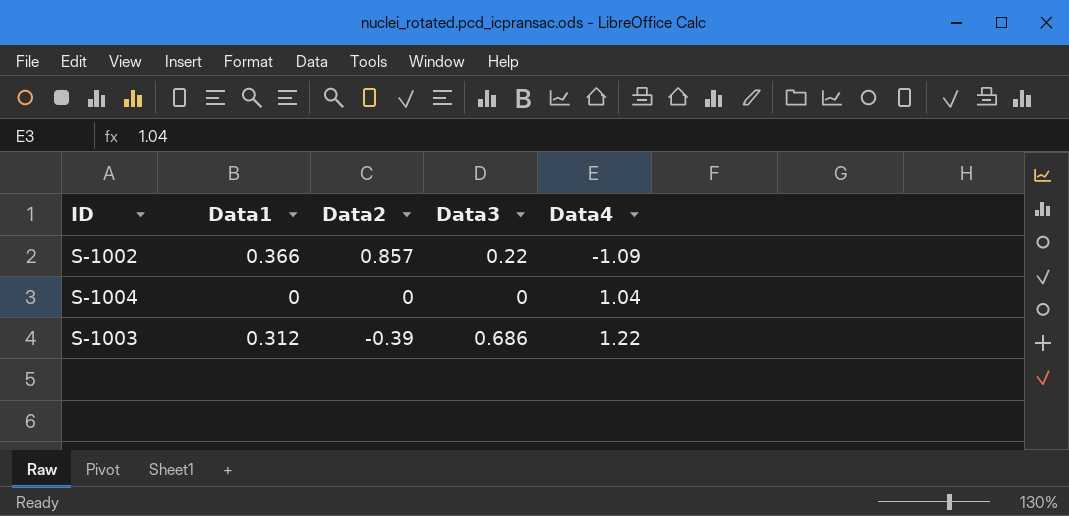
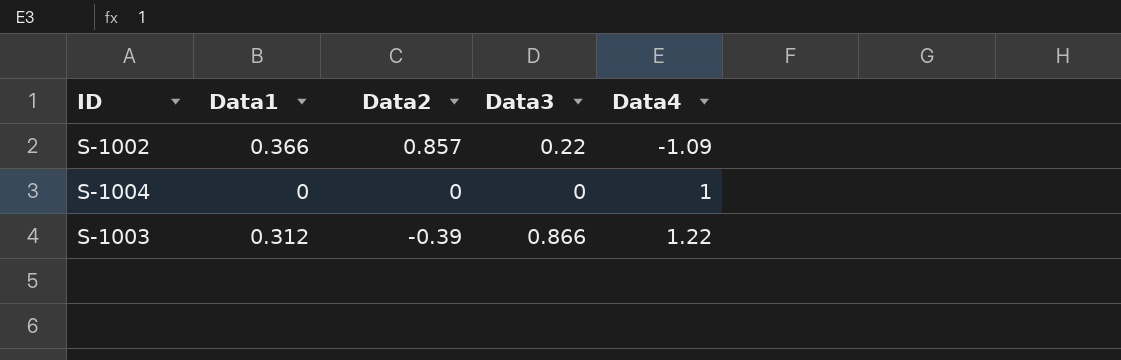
S-1004 | Data4: 1.04 -> 1
S-1003 | Data3: 0.686 -> 0.866

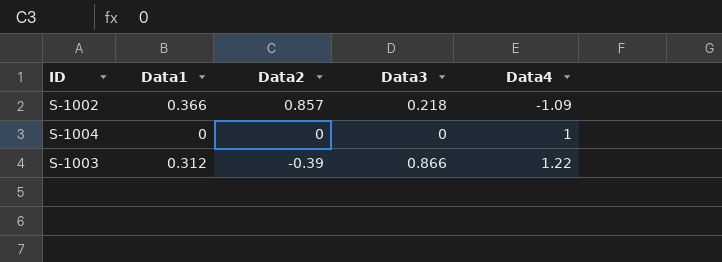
S-1002 | Data3: 0.22 -> 0.218

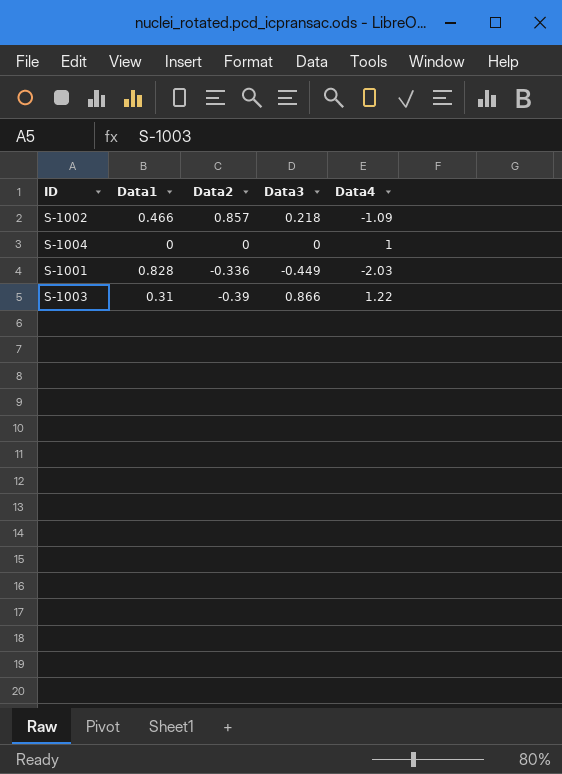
S-1002 | Data1: 0.366 -> 0.466
row S-1001: none -> 0.828 | -0.336 | -0.449 | -2.03
S-1003 | Data1: 0.312 -> 0.31

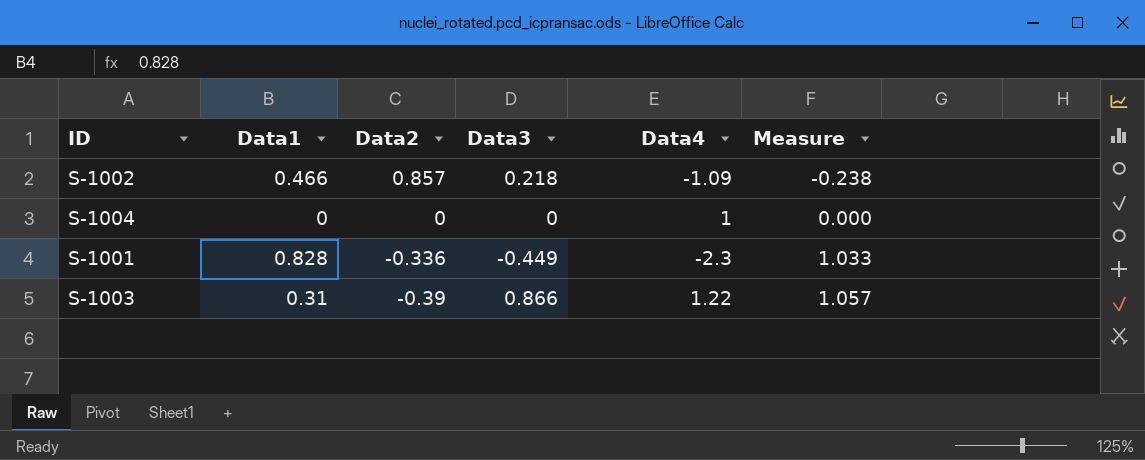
column Measure | formula: none -> [Data3] * [Data4]
S-1001 | Data4: -2.03 -> -2.3

